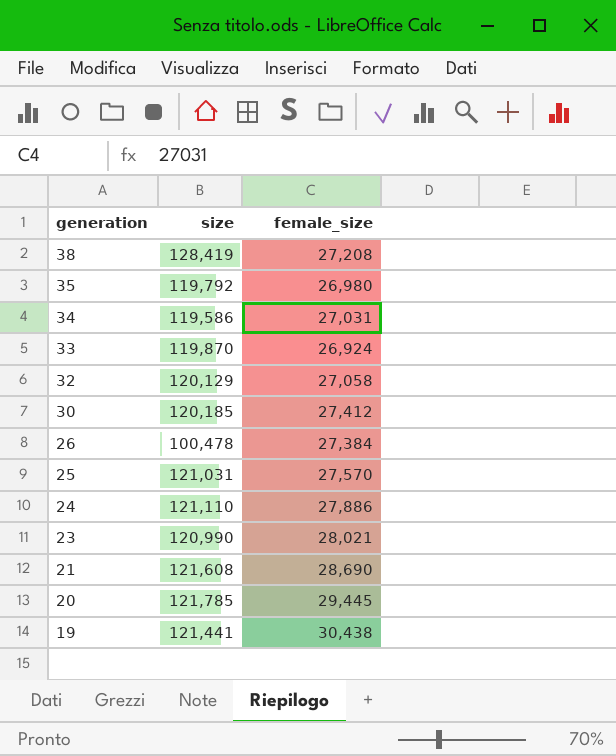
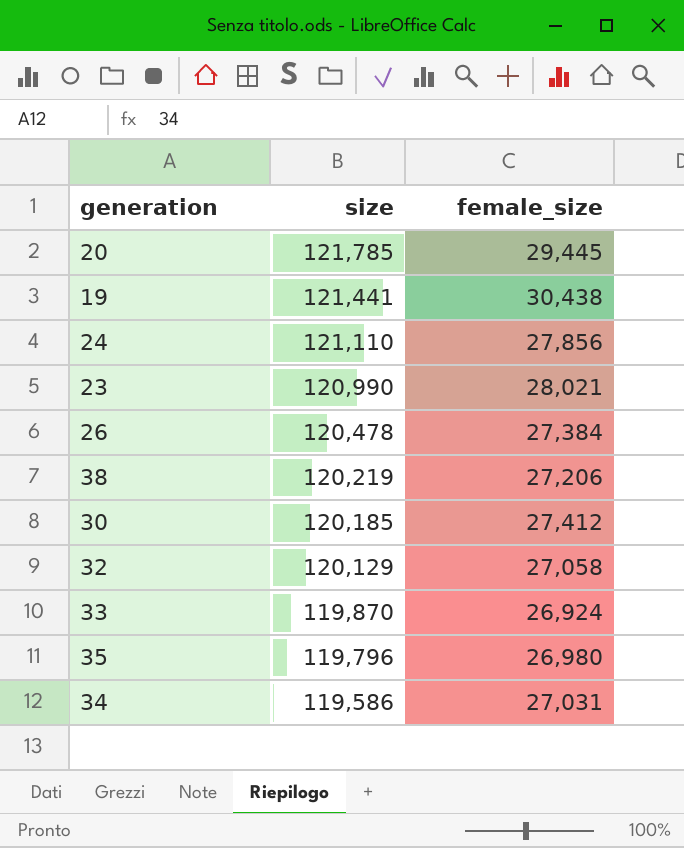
row order: generation descending -> size descending
row 25: 121,031 | 27,570 -> none
row 21: 121,608 | 28,690 -> none
24 | female_size: 27,886 -> 27,856
26 | size: 100,478 -> 120,478
38 | size: 128,419 -> 120,219
38 | female_size: 27,208 -> 27,206
35 | size: 119,792 -> 119,796

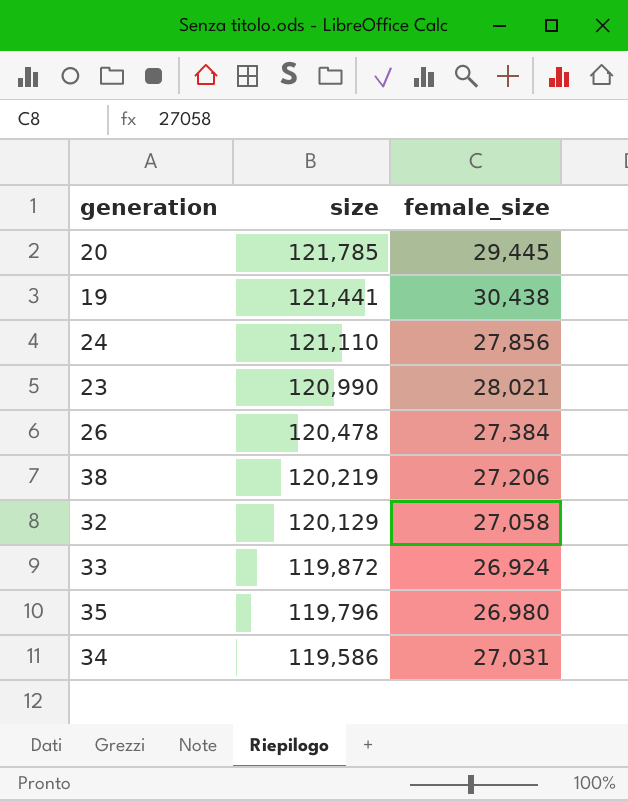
row 30: 120,185 | 27,412 -> none
33 | size: 119,870 -> 119,872

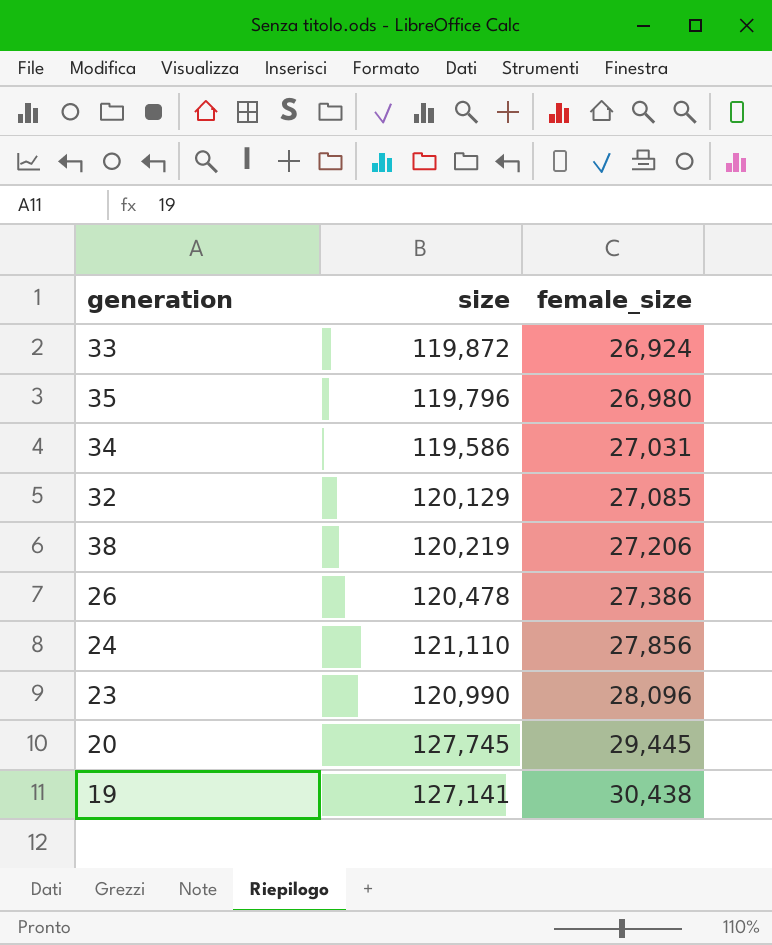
row order: size descending -> female_size ascending
32 | female_size: 27,058 -> 27,085
26 | female_size: 27,384 -> 27,386
23 | female_size: 28,021 -> 28,096
20 | size: 121,785 -> 127,745
19 | size: 121,441 -> 127,141

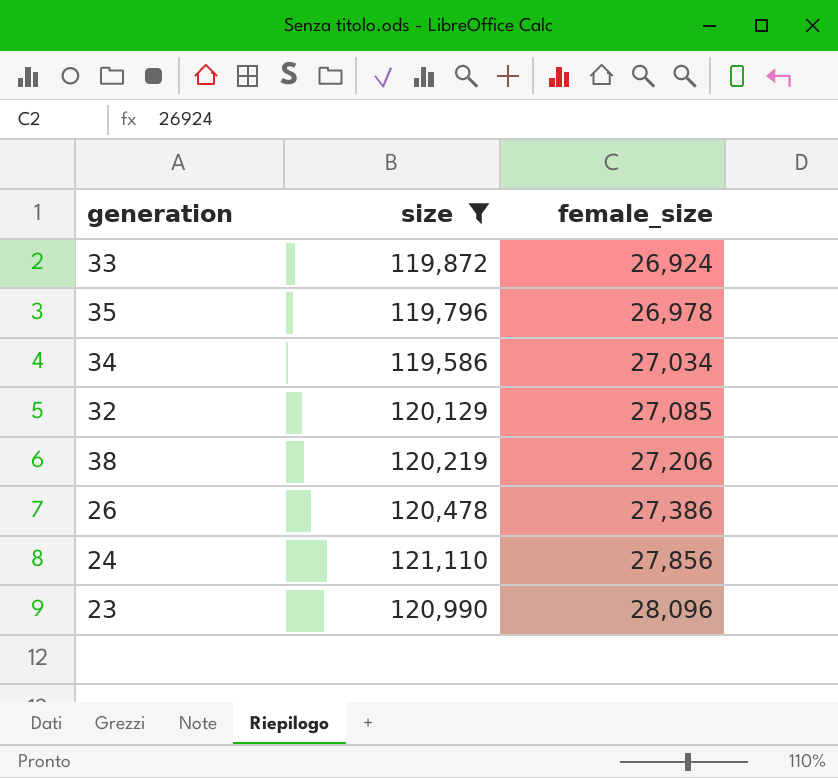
filter: none -> size <= 121,110
35 | female_size: 26,980 -> 26,978
34 | female_size: 27,031 -> 27,034

